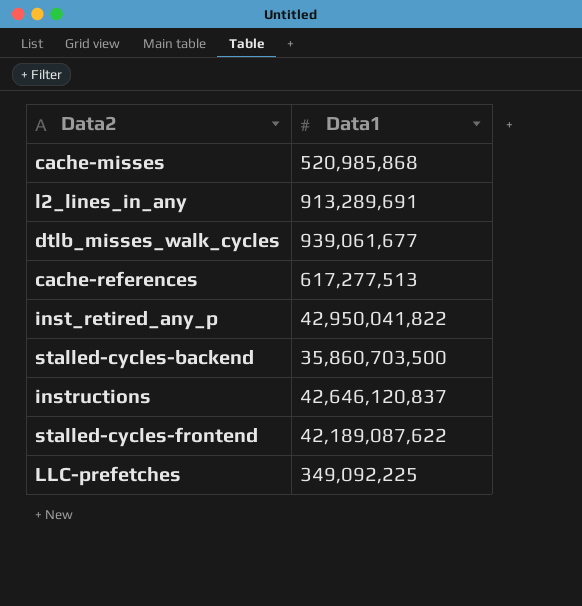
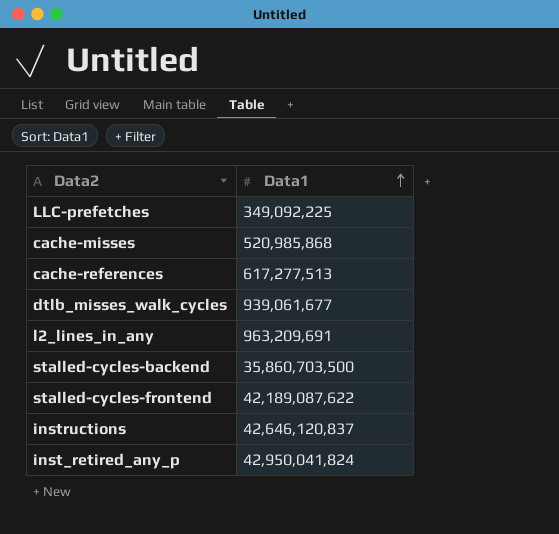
row order: none -> Data1 ascending
l2_lines_in_any | Data1: 913,289,691 -> 963,209,691
inst_retired_any_p | Data1: 42,950,041,822 -> 42,950,041,824

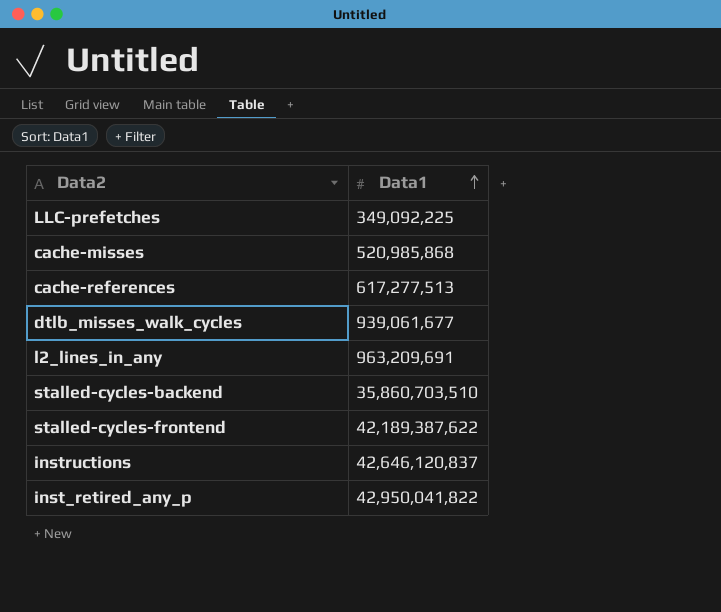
stalled-cycles-backend | Data1: 35,860,703,500 -> 35,860,703,510
stalled-cycles-frontend | Data1: 42,189,087,622 -> 42,189,387,622
inst_retired_any_p | Data1: 42,950,041,824 -> 42,950,041,822

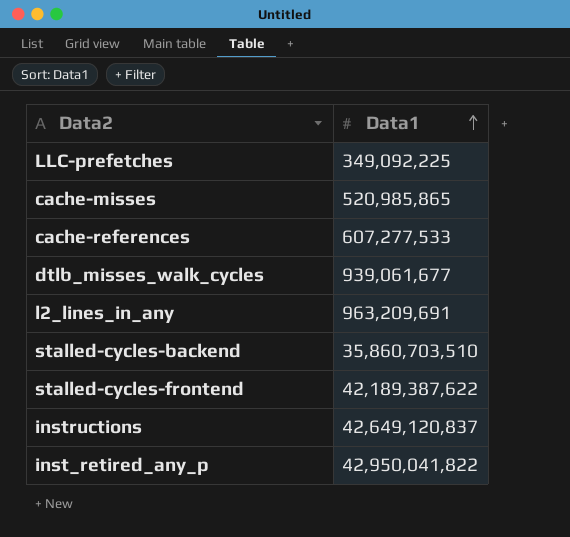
cache-misses | Data1: 520,985,868 -> 520,985,865
cache-references | Data1: 617,277,513 -> 607,277,533
instructions | Data1: 42,646,120,837 -> 42,649,120,837

